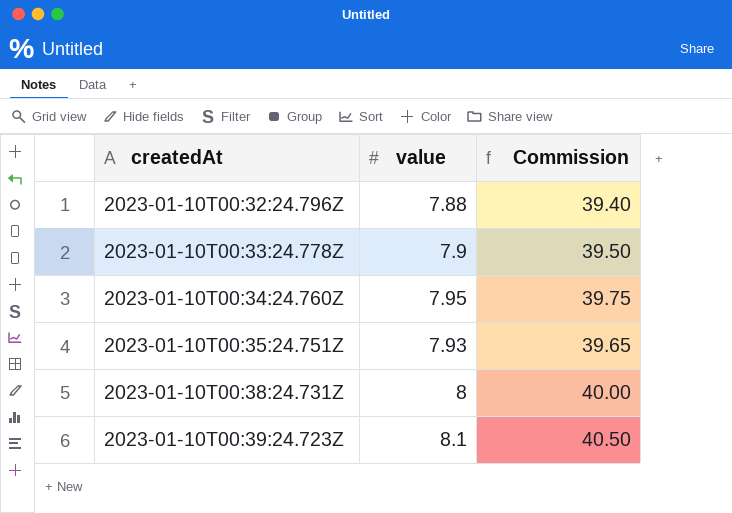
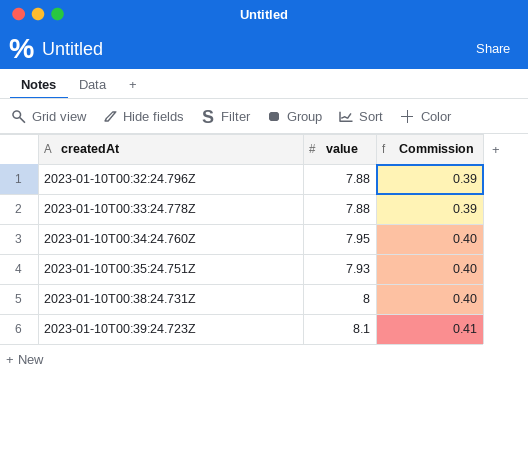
column Commission | formula: [value] * 5 -> [value] * 0.05
2023-01-10T00:33:24.778Z | value: 7.9 -> 7.88

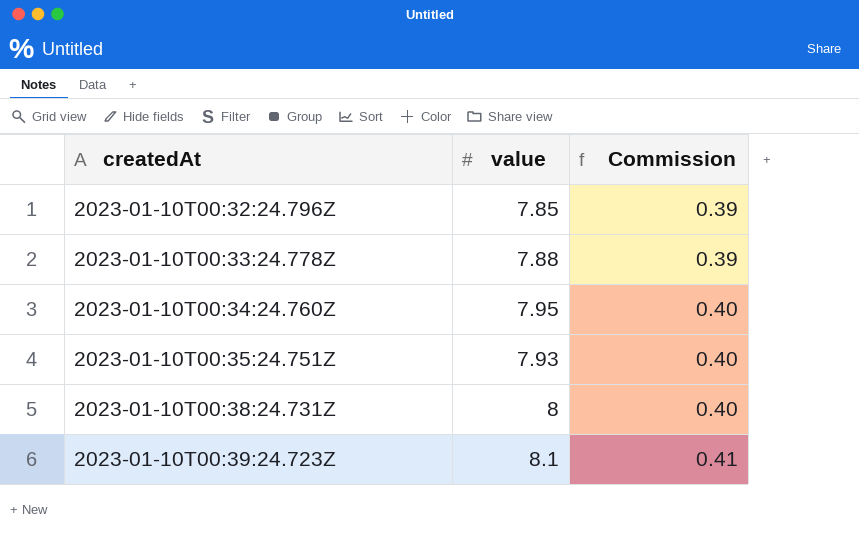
2023-01-10T00:32:24.796Z | value: 7.88 -> 7.85

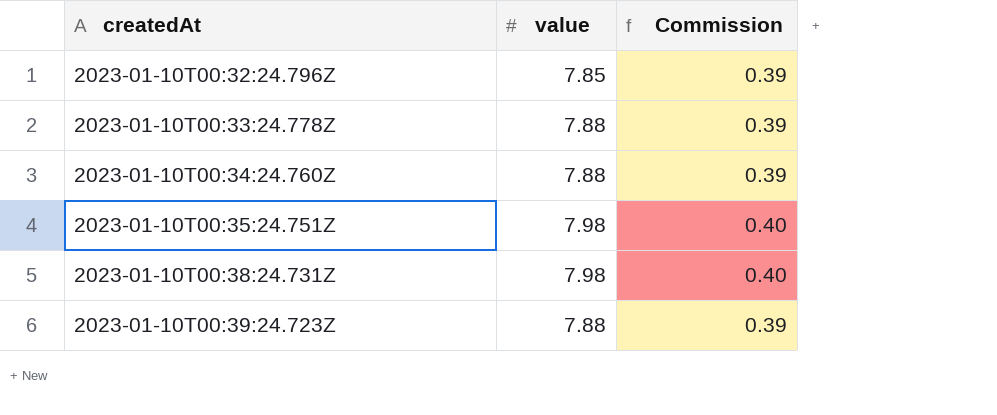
2023-01-10T00:34:24.760Z | value: 7.95 -> 7.88
2023-01-10T00:34:24.760Z | Commission: 0.40 -> 0.39
2023-01-10T00:35:24.751Z | value: 7.93 -> 7.98
2023-01-10T00:38:24.731Z | value: 8 -> 7.98
2023-01-10T00:39:24.723Z | value: 8.1 -> 7.88
2023-01-10T00:39:24.723Z | Commission: 0.41 -> 0.39

